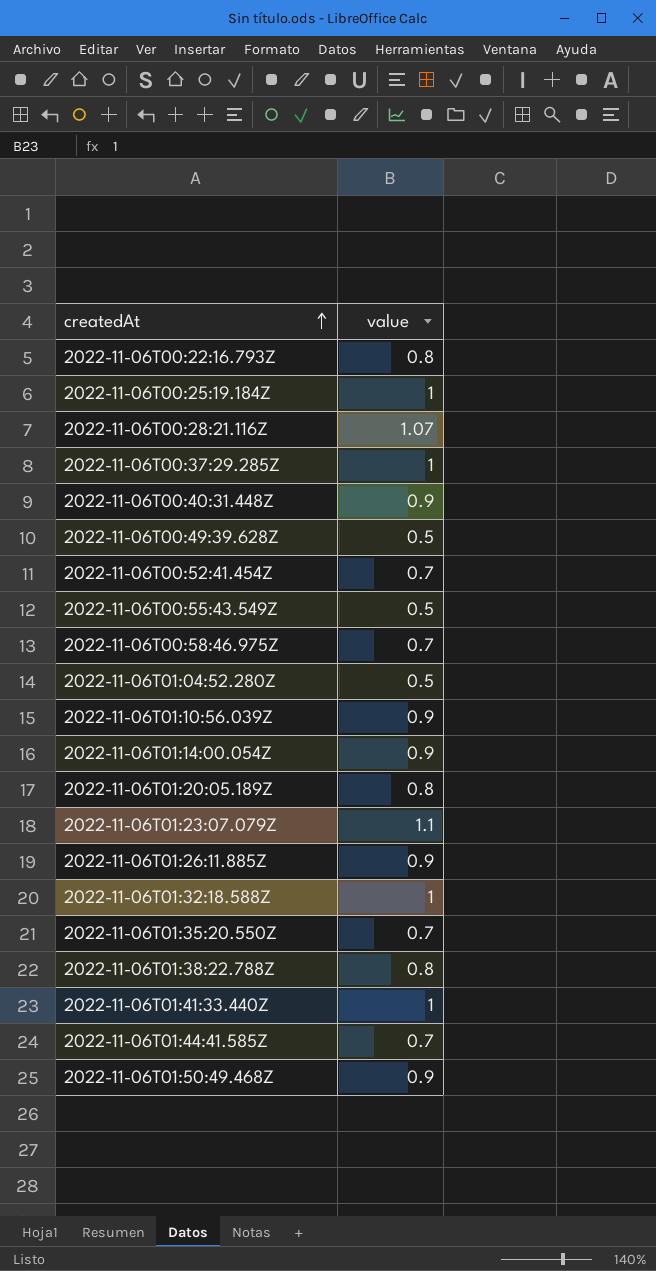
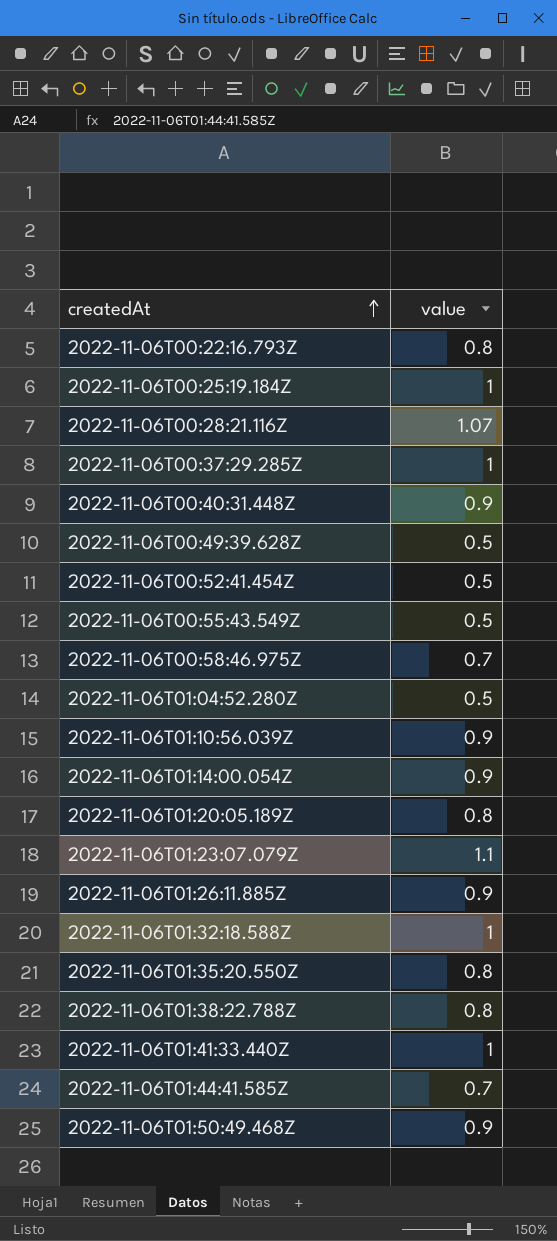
2022-11-06T00:52:41.454Z | value: 0.7 -> 0.5
2022-11-06T01:35:20.550Z | value: 0.7 -> 0.8

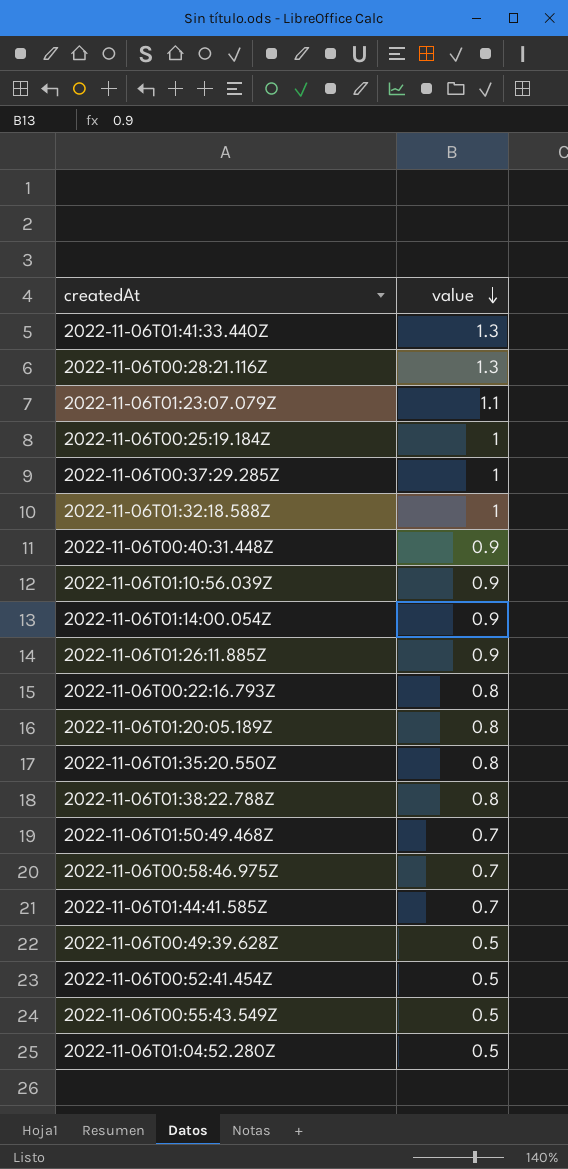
row order: createdAt ascending -> value descending
2022-11-06T01:41:33.440Z | value: 1 -> 1.3
2022-11-06T00:28:21.116Z | value: 1.07 -> 1.3
2022-11-06T01:50:49.468Z | value: 0.9 -> 0.7

